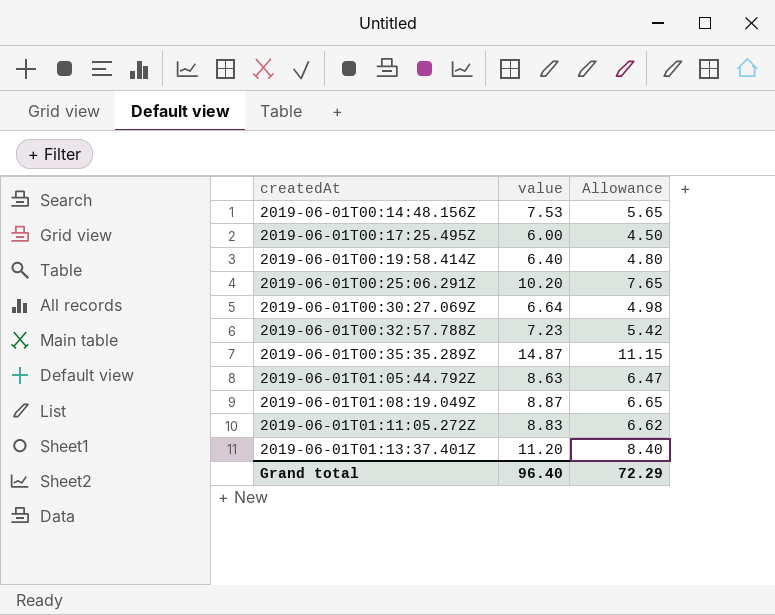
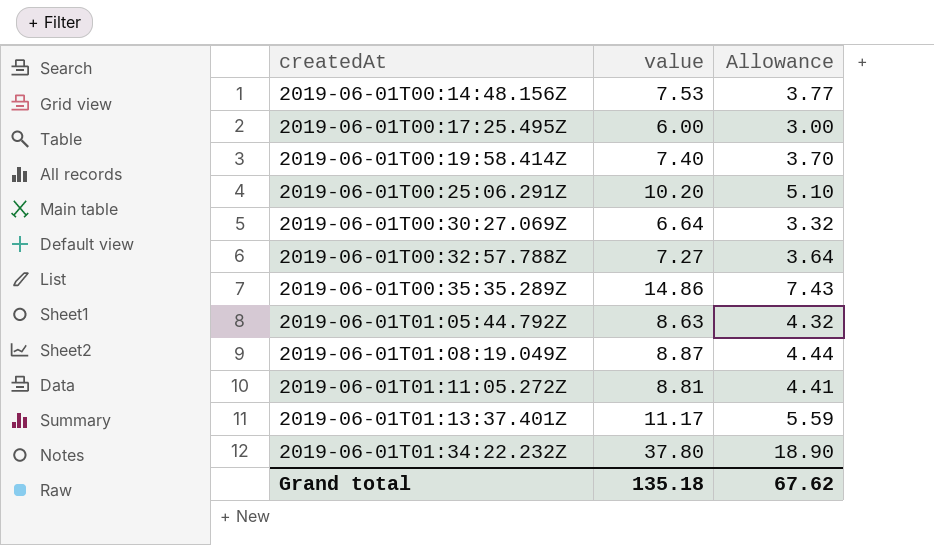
column Allowance | formula: [value] * 0.75 -> [value] * 0.5
2019-06-01T00:19:58.414Z | value: 6.40 -> 7.40
2019-06-01T00:32:57.788Z | value: 7.23 -> 7.27
2019-06-01T00:35:35.289Z | value: 14.87 -> 14.86
2019-06-01T01:11:05.272Z | value: 8.83 -> 8.81
2019-06-01T01:13:37.401Z | value: 11.20 -> 11.17
row 2019-06-01T01:34:22.232Z: none -> 37.80 | 18.90
Grand total | value: 96.40 -> 135.18
Grand total | Allowance: 72.29 -> 67.62

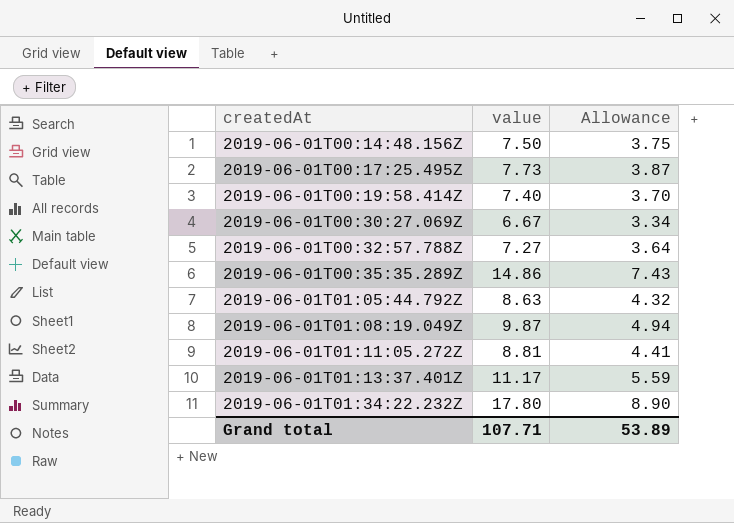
row 2019-06-01T00:25:06.291Z: 10.20 | 5.10 -> none
2019-06-01T00:14:48.156Z | value: 7.53 -> 7.50
2019-06-01T00:14:48.156Z | Allowance: 3.77 -> 3.75
2019-06-01T00:17:25.495Z | value: 6.00 -> 7.73
2019-06-01T00:17:25.495Z | Allowance: 3.00 -> 3.87
2019-06-01T00:30:27.069Z | value: 6.64 -> 6.67
2019-06-01T00:30:27.069Z | Allowance: 3.32 -> 3.34
2019-06-01T01:08:19.049Z | value: 8.87 -> 9.87
2019-06-01T01:08:19.049Z | Allowance: 4.44 -> 4.94
2019-06-01T01:34:22.232Z | value: 37.80 -> 17.80
2019-06-01T01:34:22.232Z | Allowance: 18.90 -> 8.90
Grand total | value: 135.18 -> 107.71
Grand total | Allowance: 67.62 -> 53.89

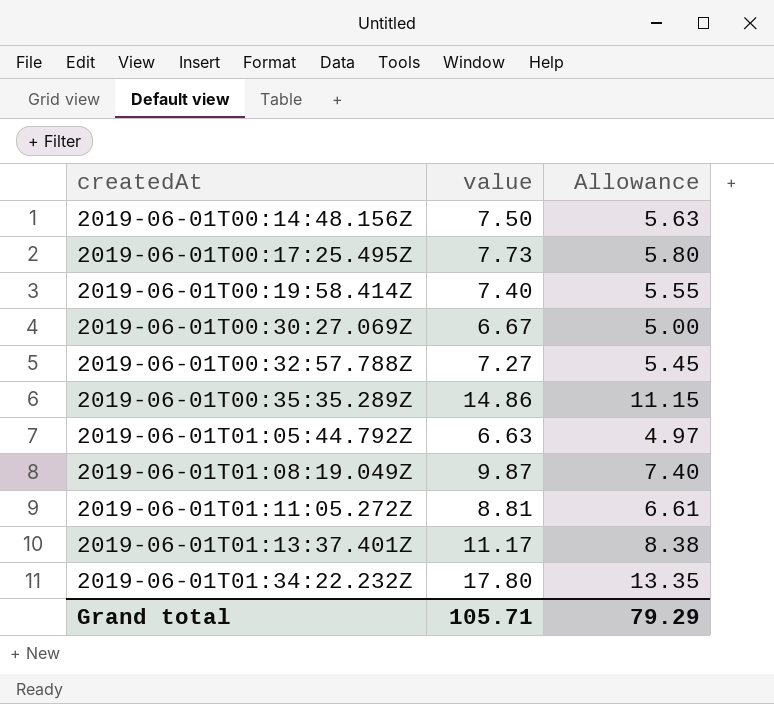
column Allowance | formula: [value] * 0.5 -> [value] * 0.75
2019-06-01T01:05:44.792Z | value: 8.63 -> 6.63
Grand total | value: 107.71 -> 105.71
Grand total | Allowance: 53.89 -> 79.29

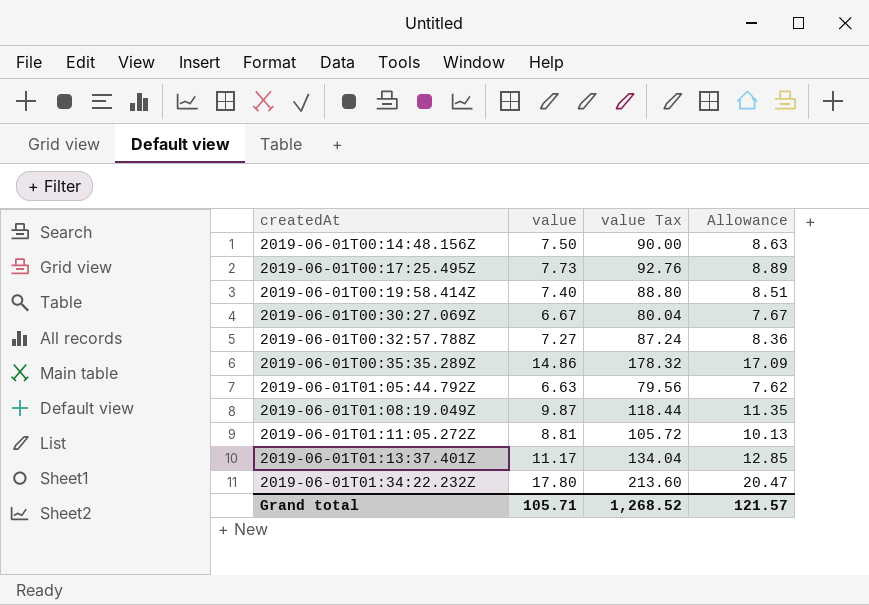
column value Tax | formula: none -> [value] * 12
column Allowance | formula: [value] * 0.75 -> [value] * 1.15
Grand total | Allowance: 79.29 -> 121.57

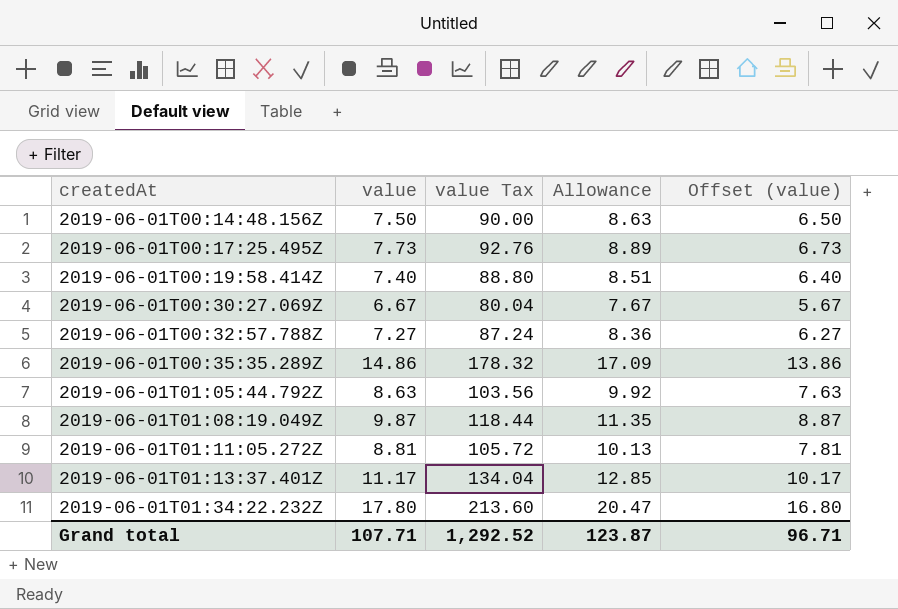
column Offset (value) | formula: none -> [value] - 1
2019-06-01T01:05:44.792Z | value: 6.63 -> 8.63
2019-06-01T01:05:44.792Z | value Tax: 79.56 -> 103.56
2019-06-01T01:05:44.792Z | Allowance: 7.62 -> 9.92
Grand total | value: 105.71 -> 107.71
Grand total | value Tax: 1,268.52 -> 1,292.52
Grand total | Allowance: 121.57 -> 123.87

